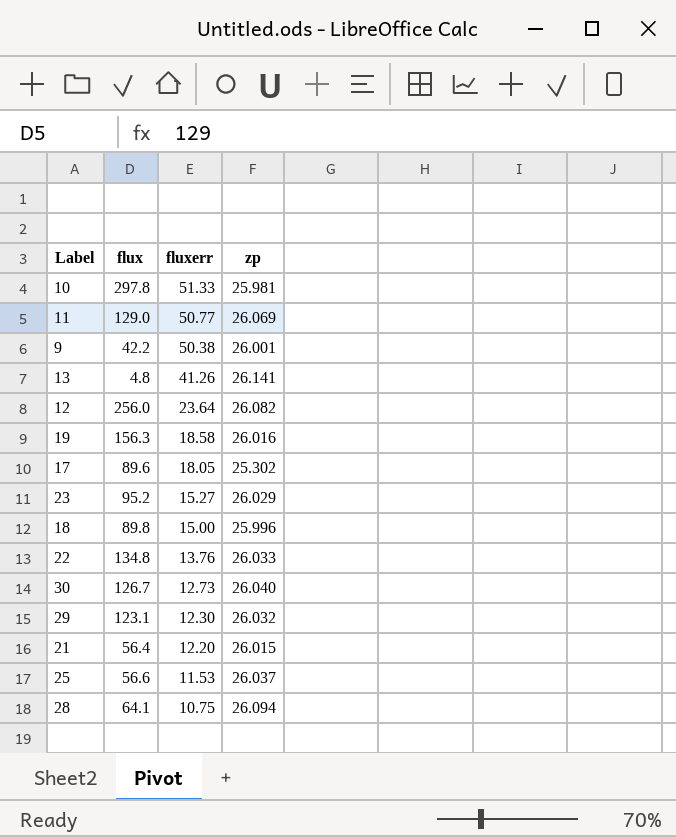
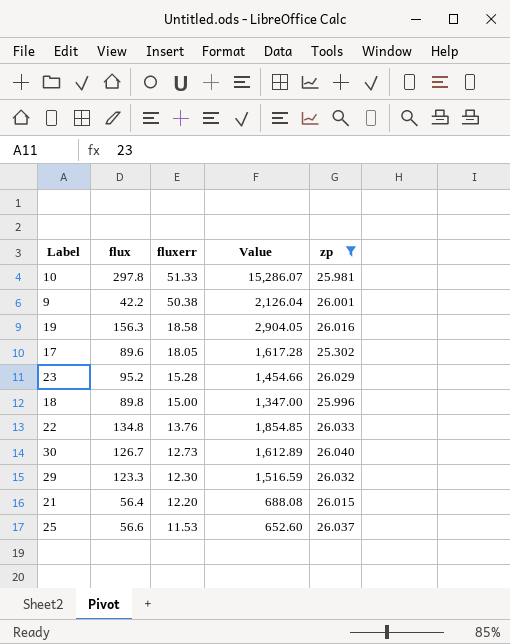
filter: none -> zp <= 26.040
column Value | formula: none -> [flux] * [fluxerr]
23 | fluxerr: 15.27 -> 15.28
29 | flux: 123.1 -> 123.3

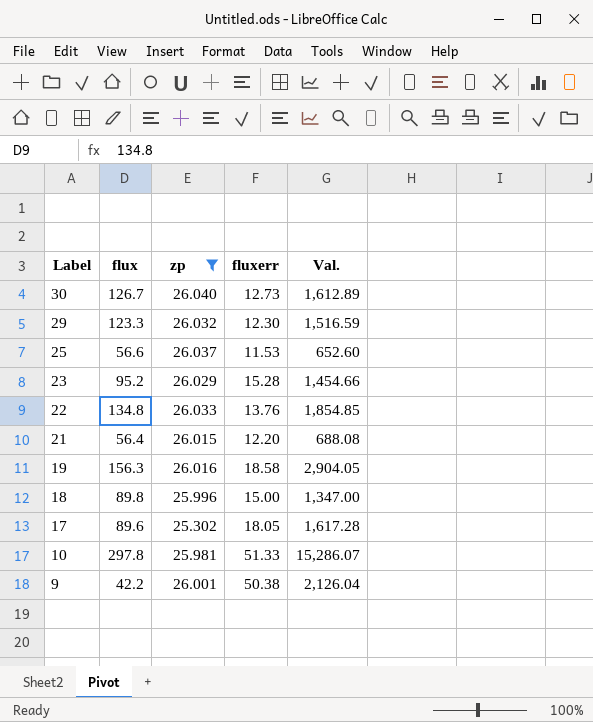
row order: fluxerr descending -> Label descending
column zp | position: 5 -> 3
column name: Value -> Val.

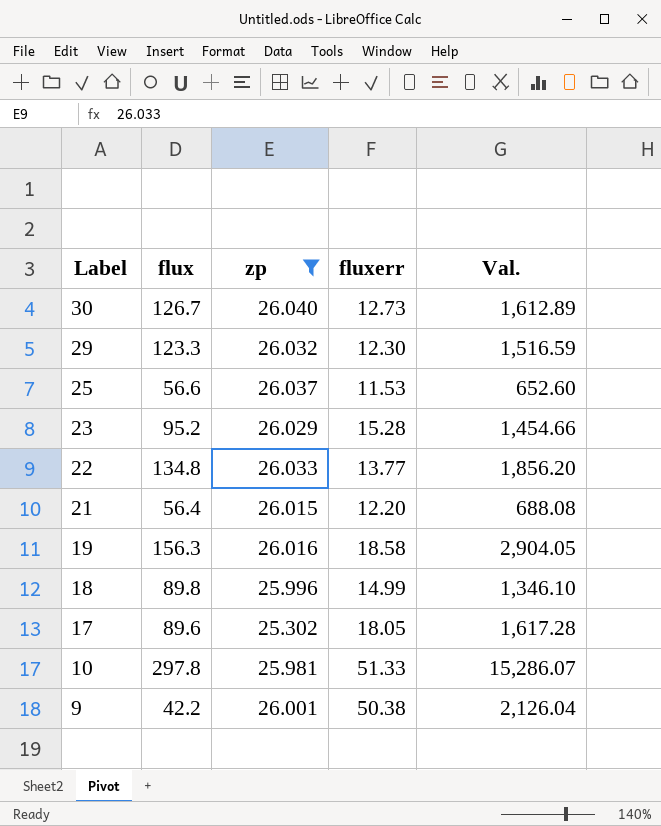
22 | fluxerr: 13.76 -> 13.77
22 | Val.: 1,854.85 -> 1,856.20
18 | fluxerr: 15.00 -> 14.99
18 | Val.: 1,347.00 -> 1,346.10

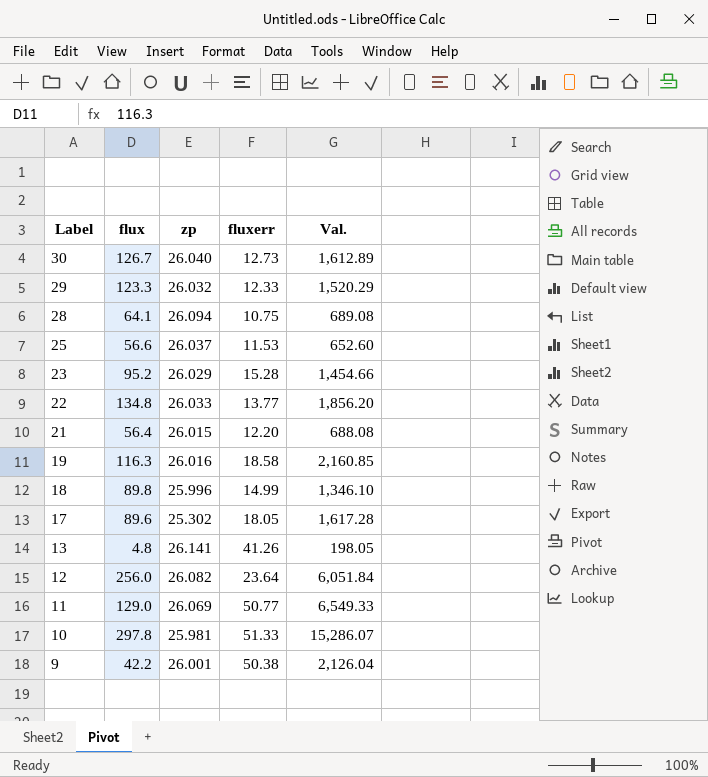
filter: zp <= 26.040 -> none
29 | fluxerr: 12.30 -> 12.33
29 | Val.: 1,516.59 -> 1,520.29
19 | flux: 156.3 -> 116.3
19 | Val.: 2,904.05 -> 2,160.85

